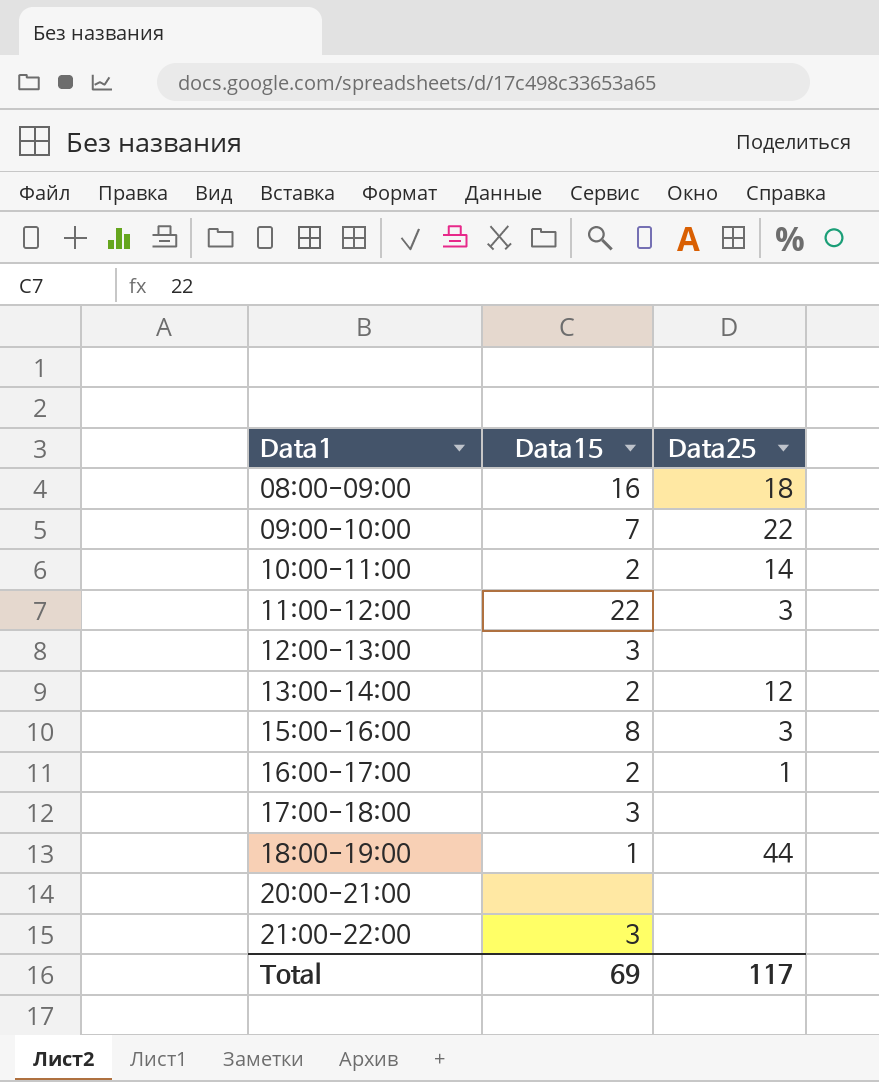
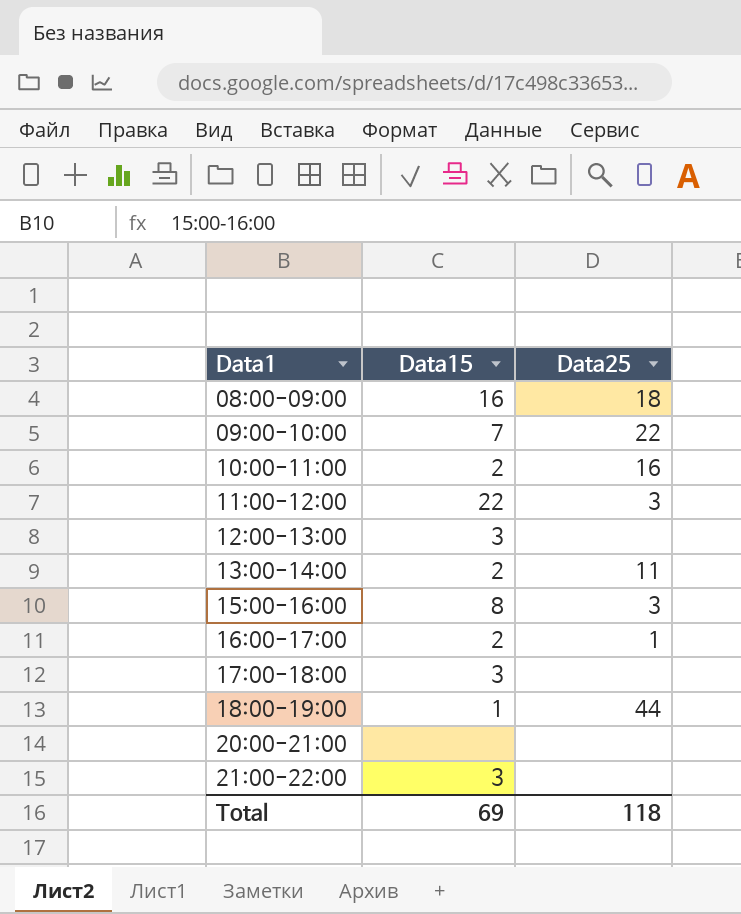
10:00-11:00 | Data25: 14 -> 16
13:00-14:00 | Data25: 12 -> 11
Total | Data25: 117 -> 118

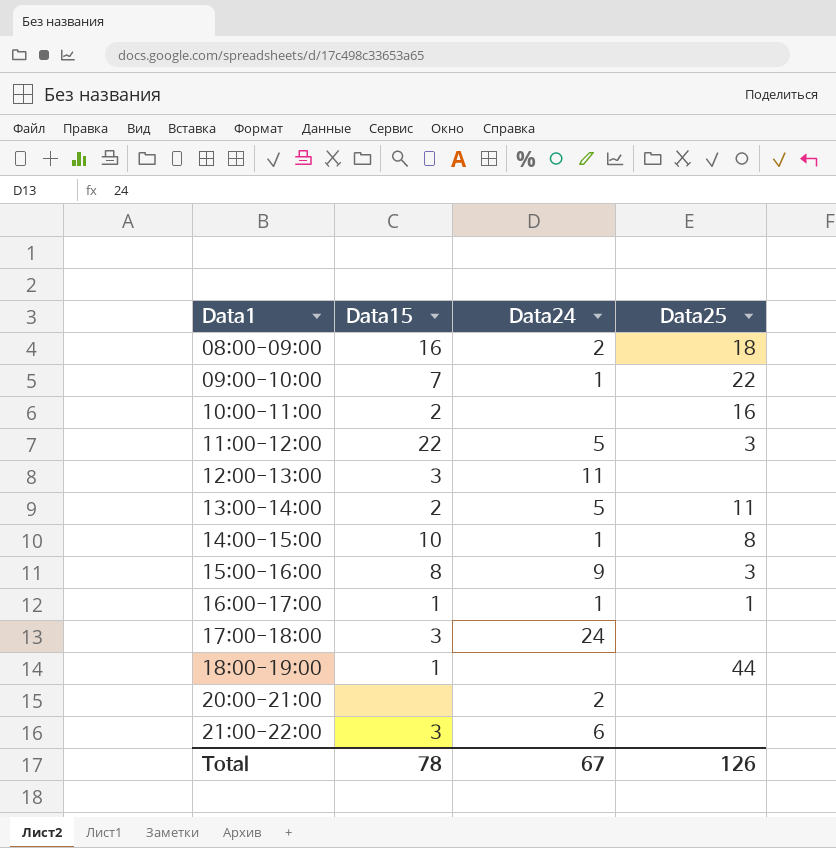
column Data24 | position: none -> 3
row 14:00-15:00: none -> 10 | 1 | 8
16:00-17:00 | Data15: 2 -> 1
Total | Data15: 69 -> 78
Total | Data25: 118 -> 126

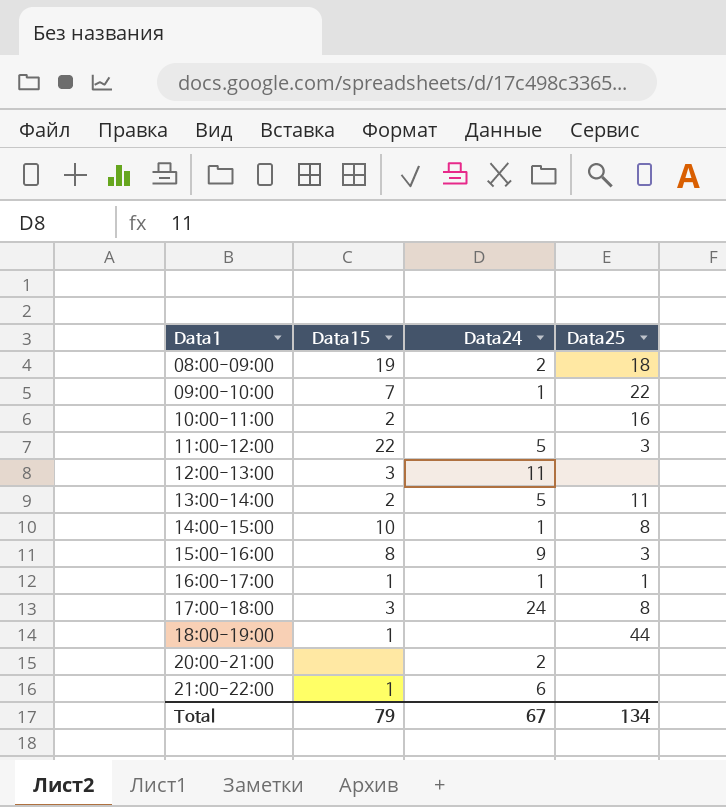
08:00-09:00 | Data15: 16 -> 19
17:00-18:00 | Data25: none -> 8
21:00-22:00 | Data15: 3 -> 1
Total | Data15: 78 -> 79
Total | Data25: 126 -> 134

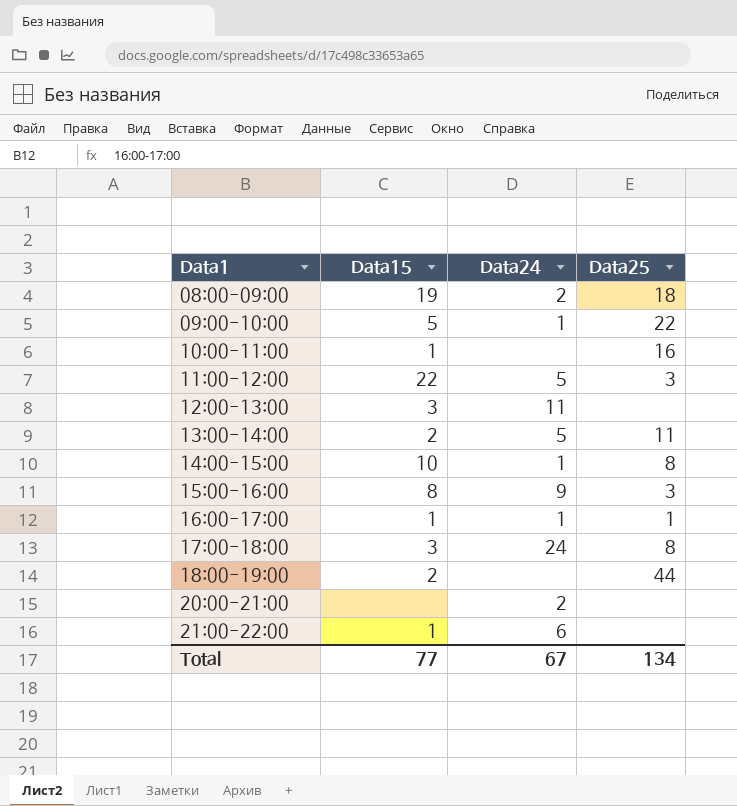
09:00-10:00 | Data15: 7 -> 5
10:00-11:00 | Data15: 2 -> 1
18:00-19:00 | Data15: 1 -> 2
Total | Data15: 79 -> 77

